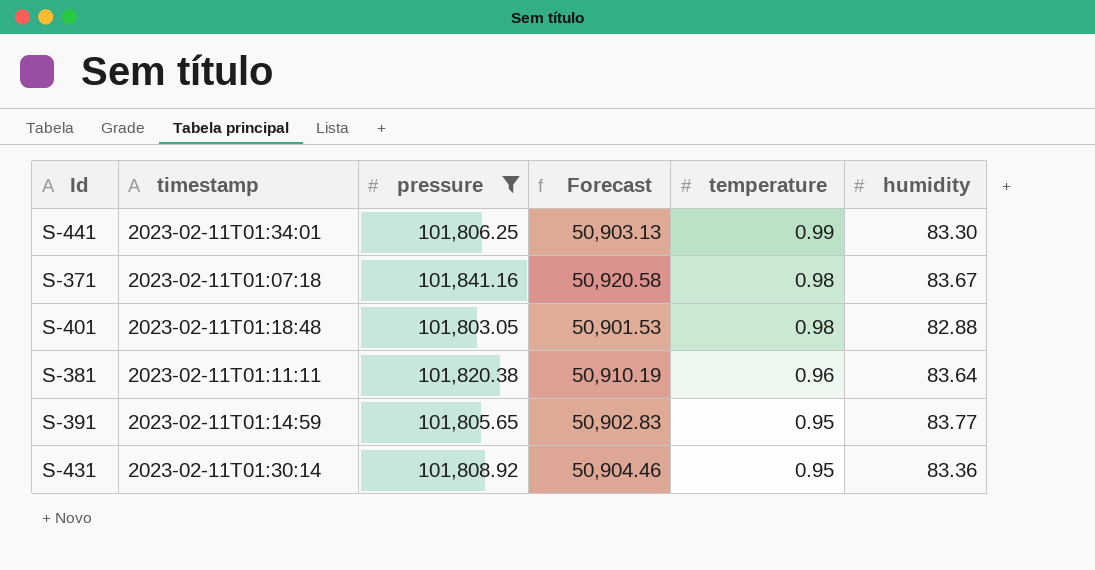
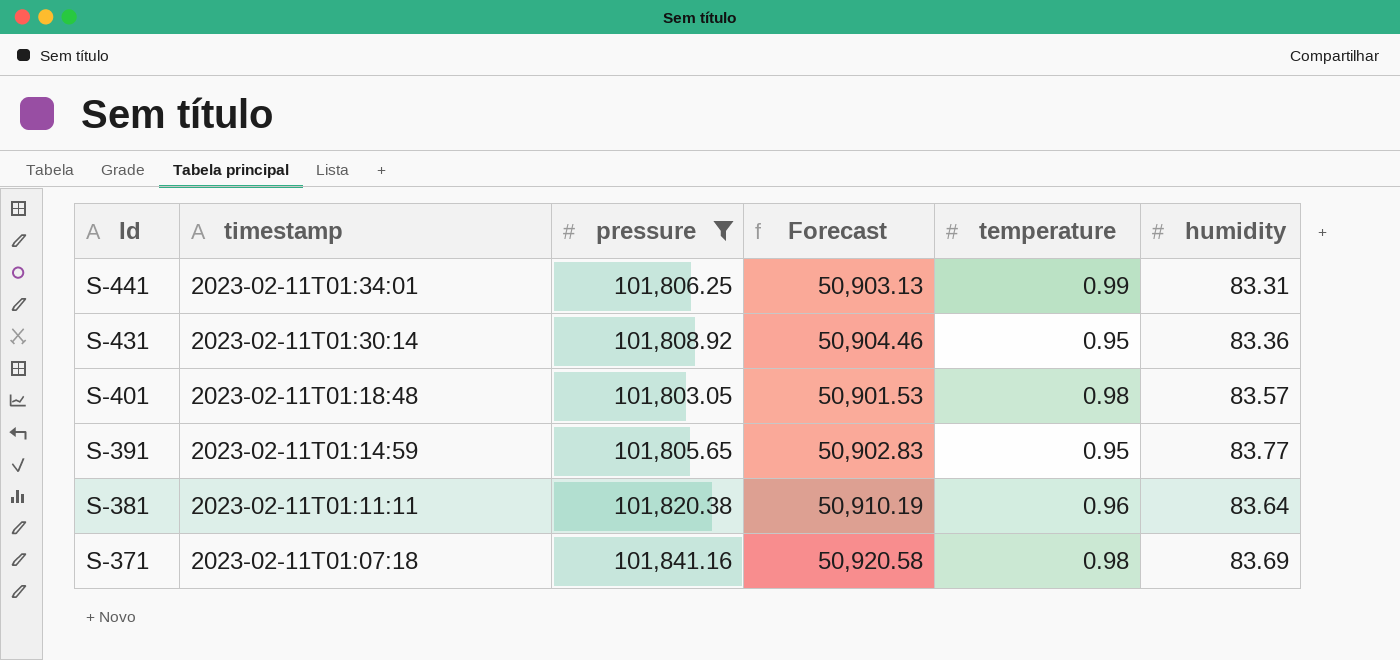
row order: temperature descending -> Id descending
S-441 | humidity: 83.30 -> 83.31
S-401 | humidity: 82.88 -> 83.57
S-371 | humidity: 83.67 -> 83.69

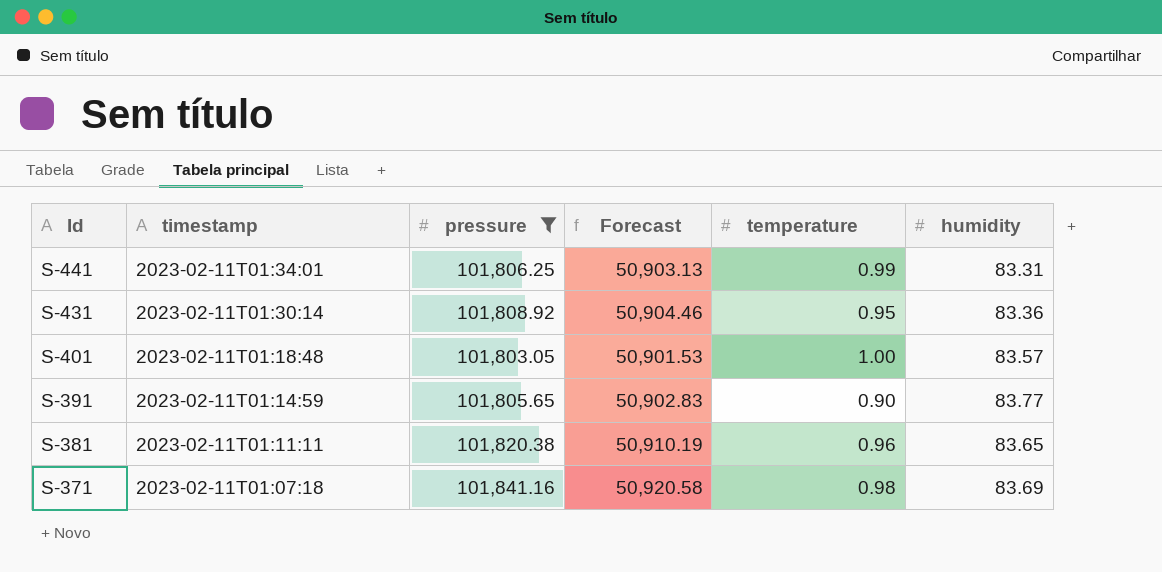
S-401 | temperature: 0.98 -> 1.00
S-391 | temperature: 0.95 -> 0.90
S-381 | humidity: 83.64 -> 83.65

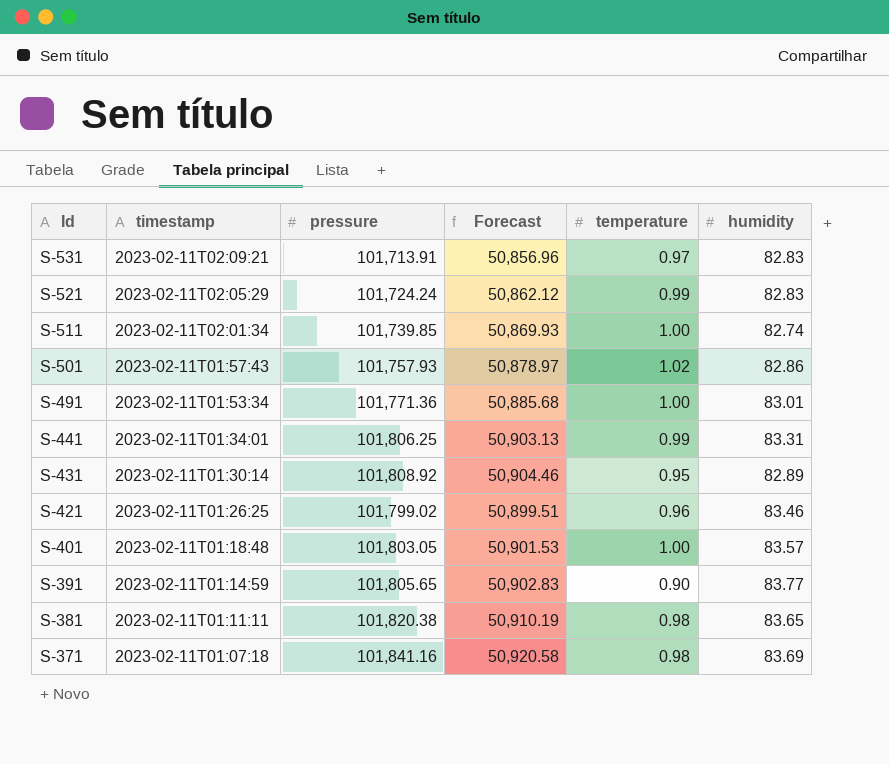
filter: pressure >= 101,803.05 -> none
S-431 | humidity: 83.36 -> 82.89
S-381 | temperature: 0.96 -> 0.98

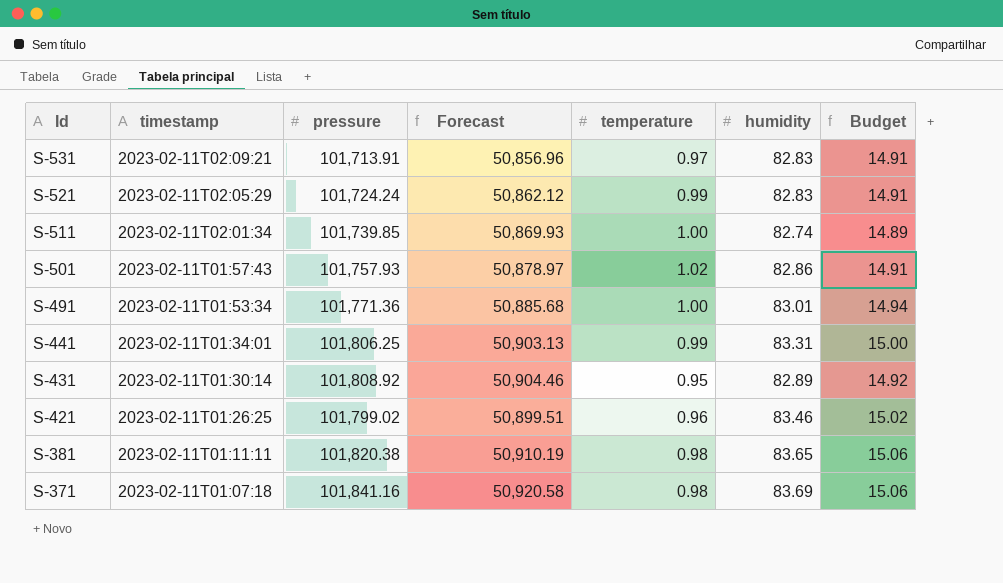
column Budget | formula: none -> [humidity] * 0.18
row S-401: 2023-02-11T01:18:48 | 101,803.05 | 50,901.53 | 1.00 | 83.57 -> none
row S-391: 2023-02-11T01:14:59 | 101,805.65 | 50,902.83 | 0.90 | 83.77 -> none

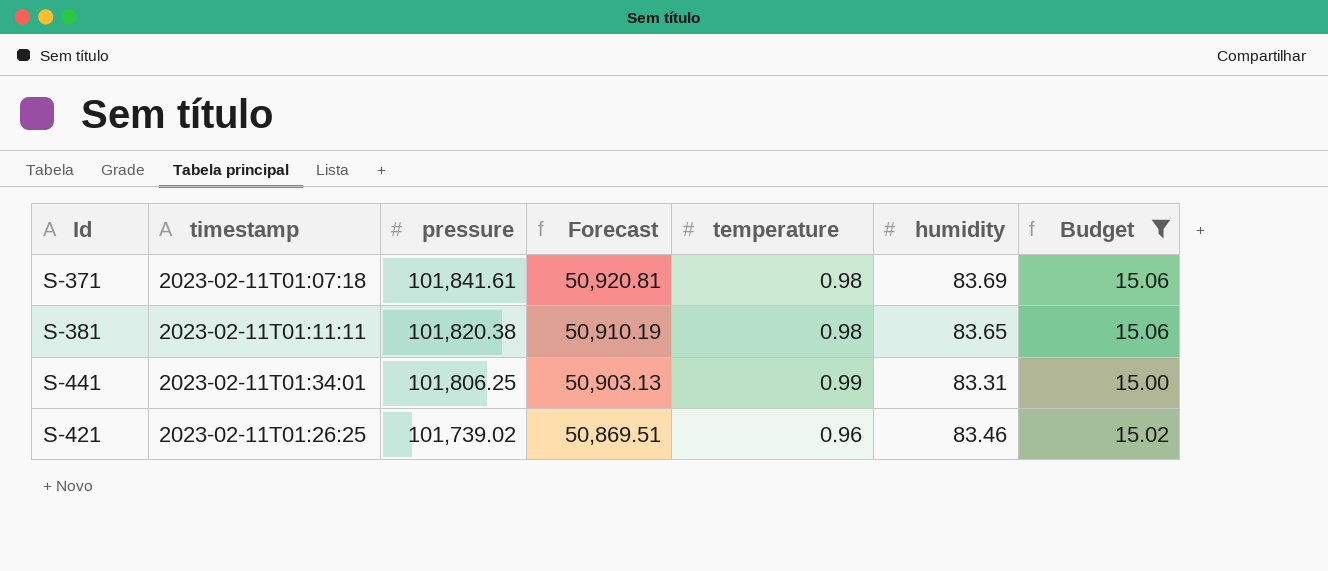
filter: none -> Budget >= 15.00
row order: Id descending -> pressure descending
S-371 | pressure: 101,841.16 -> 101,841.61
S-371 | Forecast: 50,920.58 -> 50,920.81
S-421 | pressure: 101,799.02 -> 101,739.02
S-421 | Forecast: 50,899.51 -> 50,869.51

